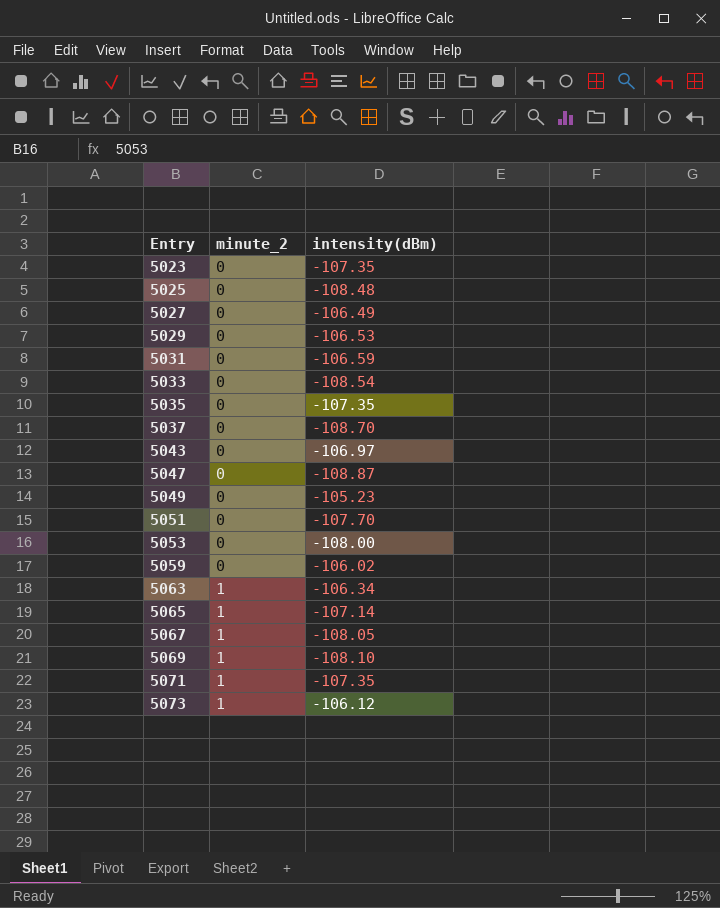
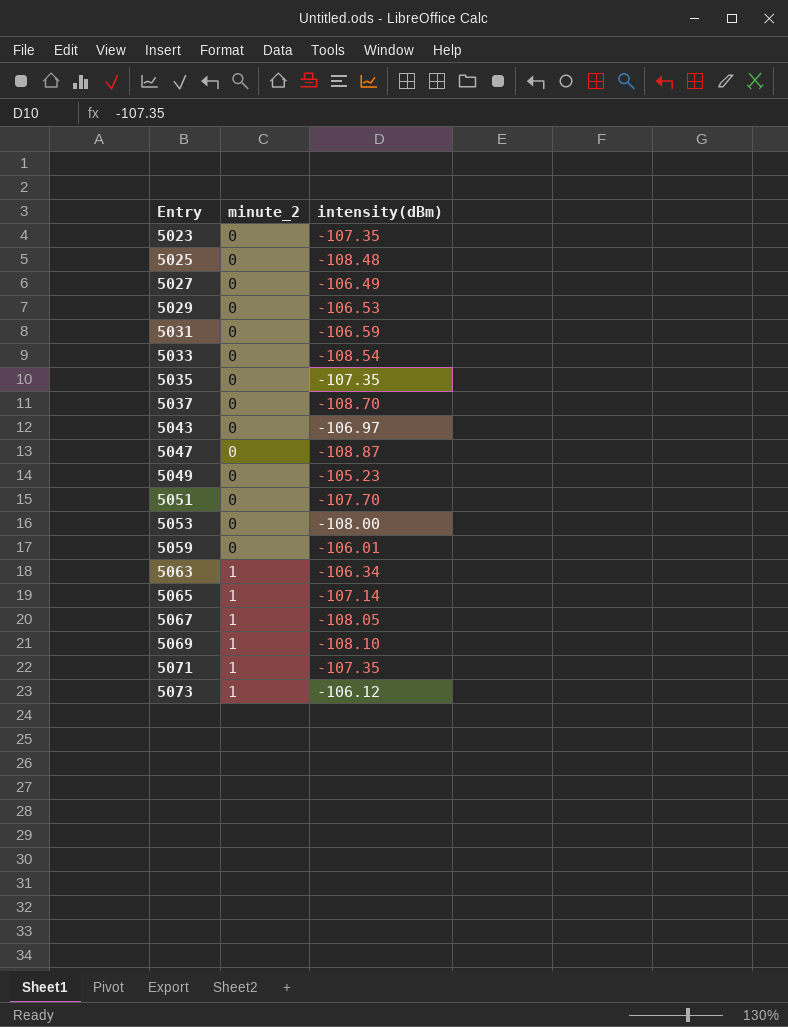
5059 | intensity(dBm): -106.02 -> -106.01

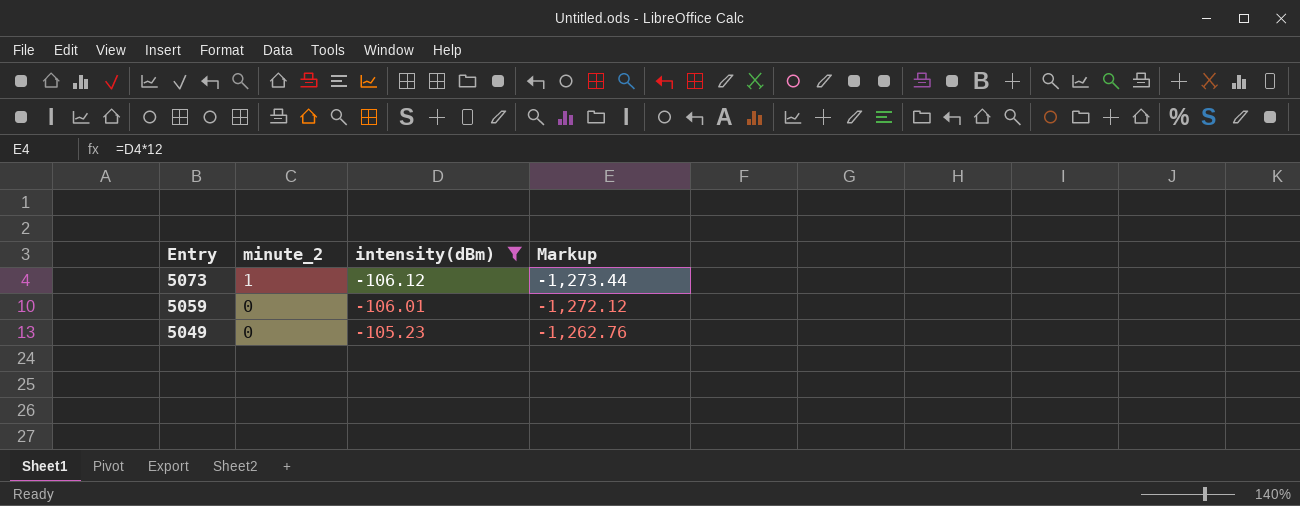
filter: none -> intensity(dBm) >= -106.12
row order: Entry ascending -> Entry descending
column Markup | formula: none -> [intensity(dBm)] * 12

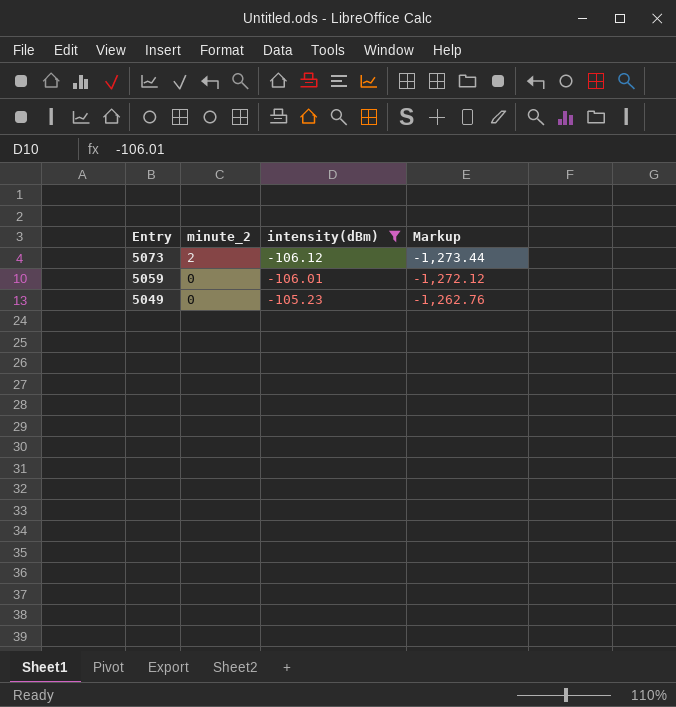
5073 | minute_2: 1 -> 2

